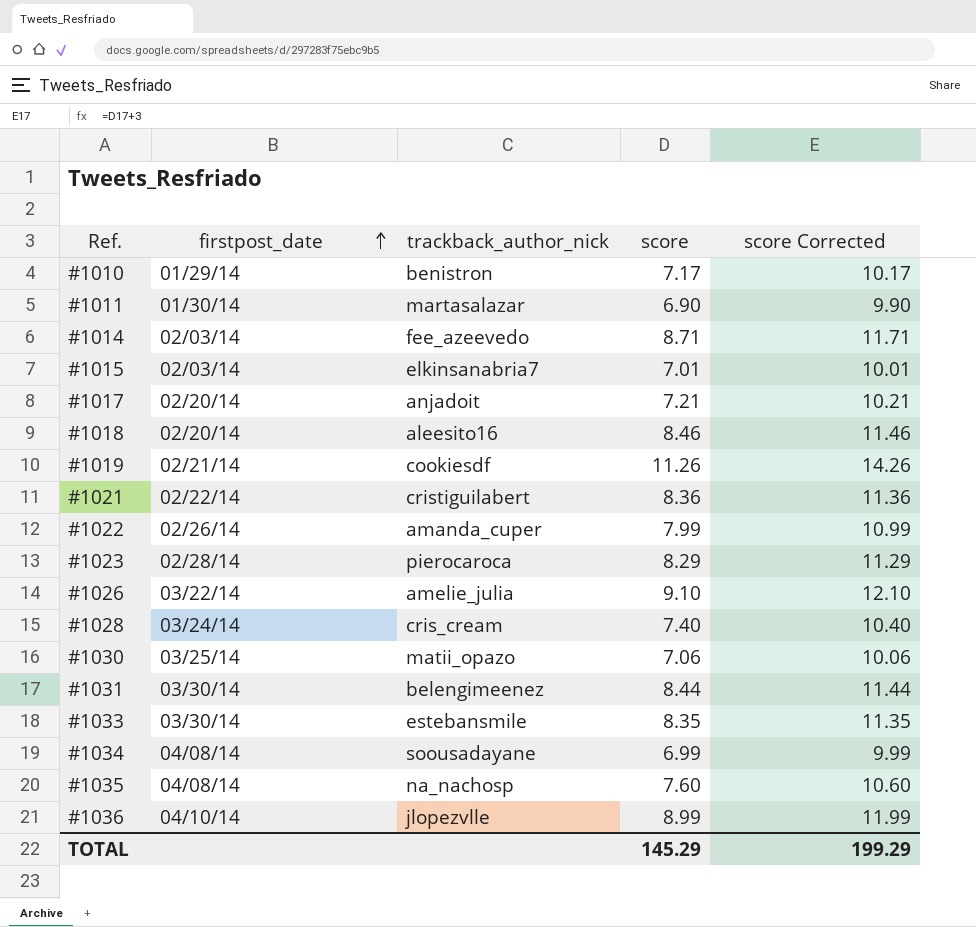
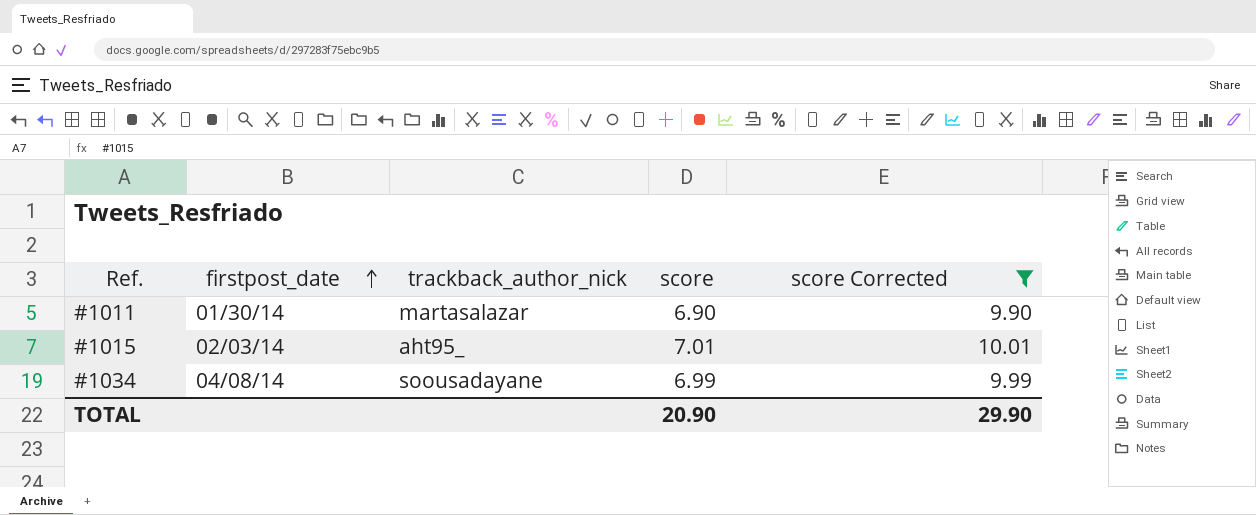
filter: none -> score Corrected <= 10.01
#1015 | trackback_author_nick: elkinsanabria7 -> aht95_
TOTAL | score: 145.29 -> 20.90
TOTAL | score Corrected: 199.29 -> 29.90

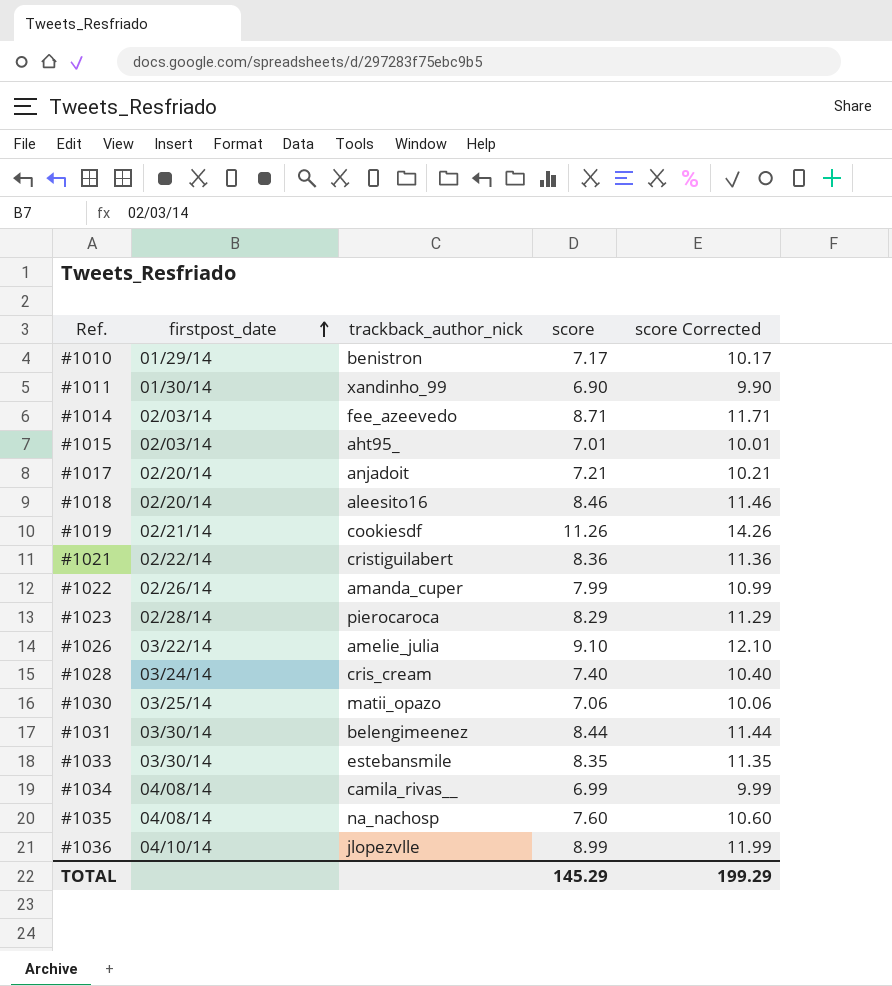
filter: score Corrected <= 10.01 -> none
#1011 | trackback_author_nick: martasalazar -> xandinho_99
#1034 | trackback_author_nick: soousadayane -> camila_rivas__
TOTAL | score: 20.90 -> 145.29
TOTAL | score Corrected: 29.90 -> 199.29

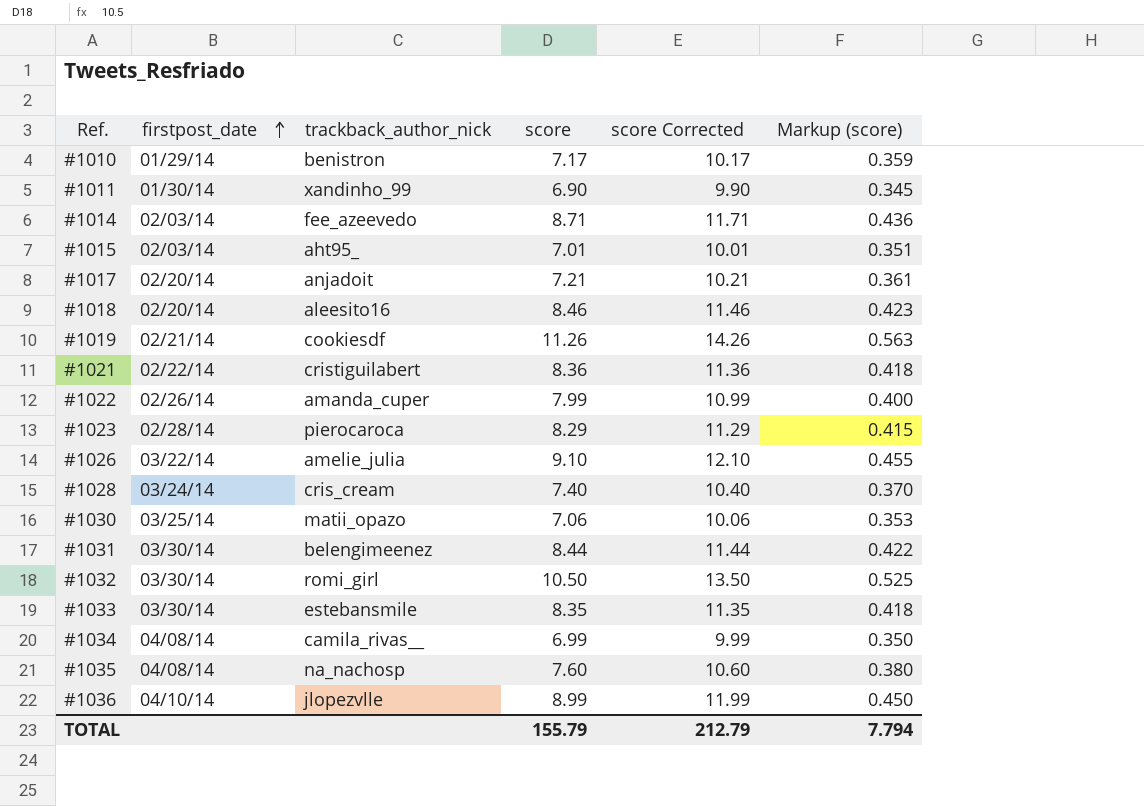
column Markup (score) | formula: none -> [score] * 0.05
row #1032: none -> 03/30/14 | romi_girl | 10.50 | 13.50 | 0.525
TOTAL | score: 145.29 -> 155.79
TOTAL | score Corrected: 199.29 -> 212.79

